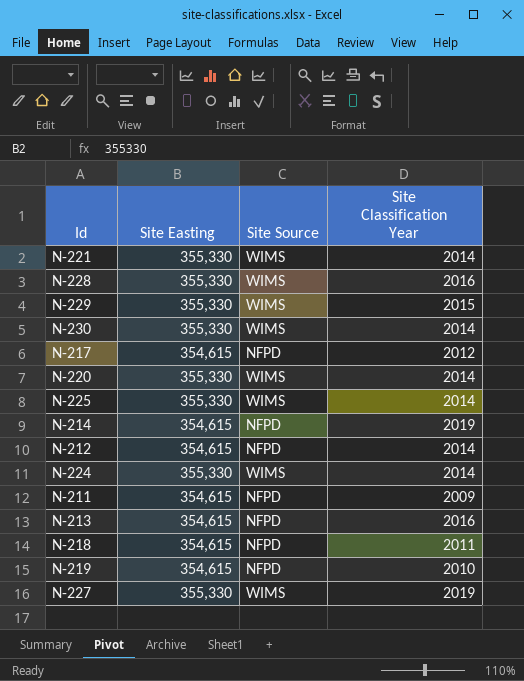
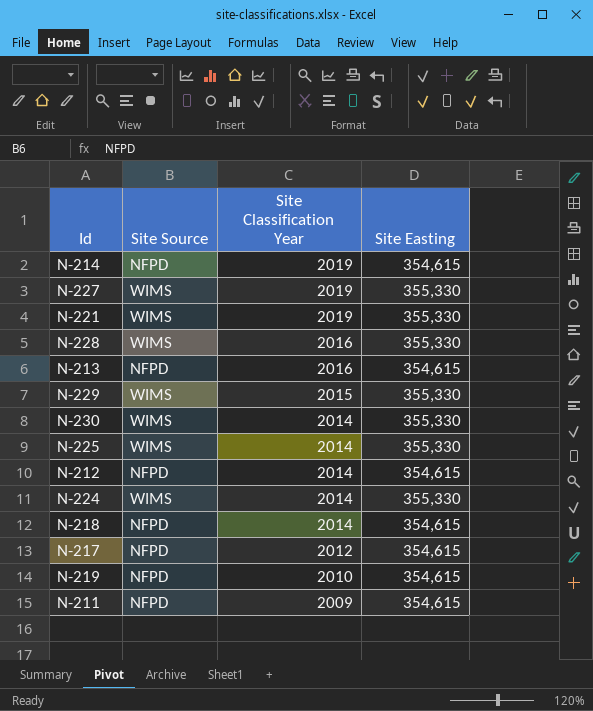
row order: none -> Site Classification Year descending
column Site Easting | position: 2 -> 4
row N-220: 355,330 | WIMS | 2014 -> none
N-221 | Site Classification Year: 2014 -> 2019
N-218 | Site Classification Year: 2011 -> 2014

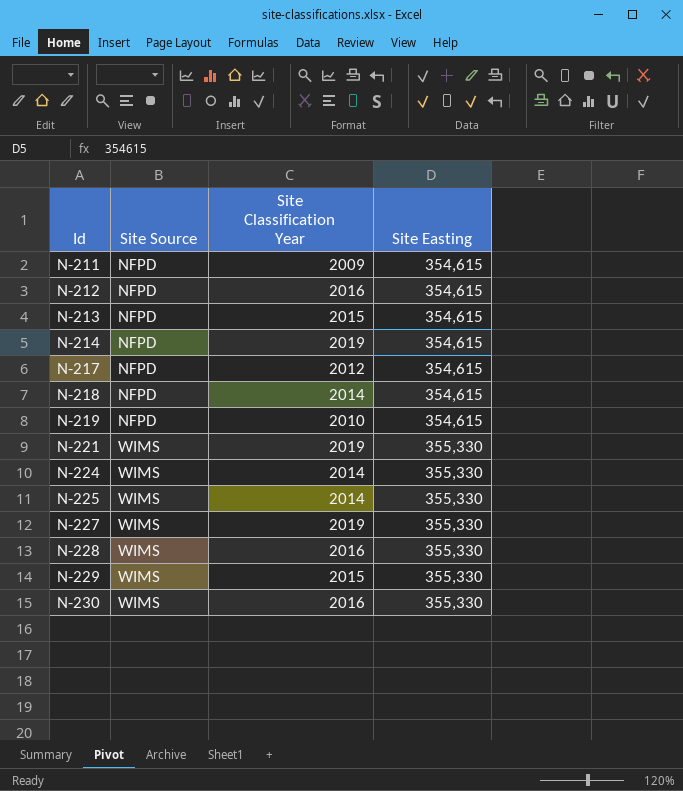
row order: Site Classification Year descending -> Id ascending
N-212 | Site Classification Year: 2014 -> 2016
N-213 | Site Classification Year: 2016 -> 2015
N-230 | Site Classification Year: 2014 -> 2016

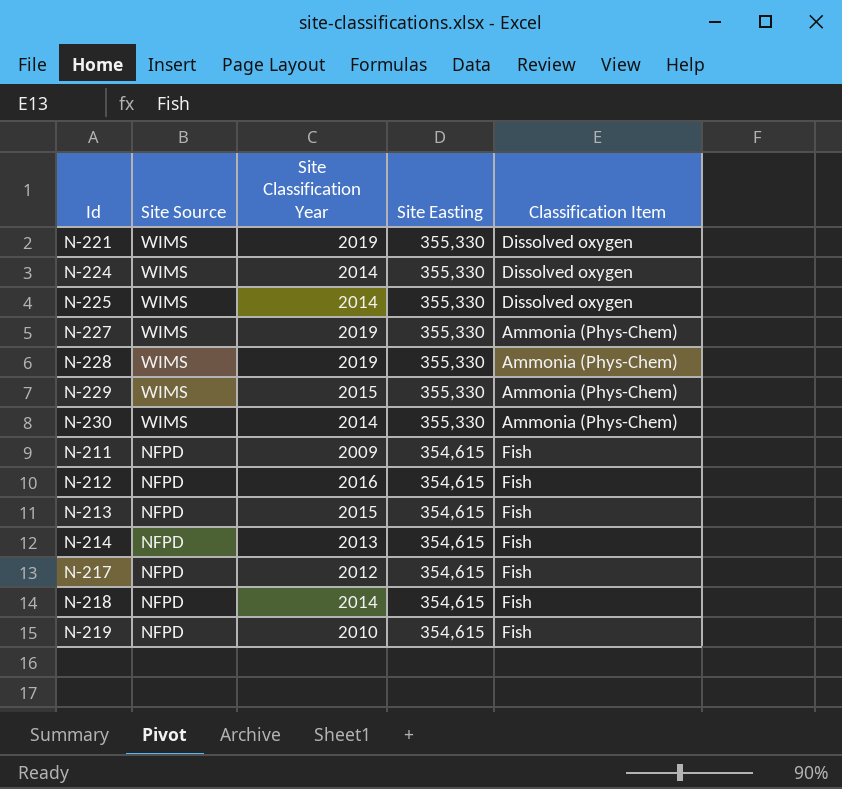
row order: Id ascending -> Site Source descending
column Classification Item | position: none -> 5
N-228 | Site Classification Year: 2016 -> 2019
N-230 | Site Classification Year: 2016 -> 2014
N-214 | Site Classification Year: 2019 -> 2013

